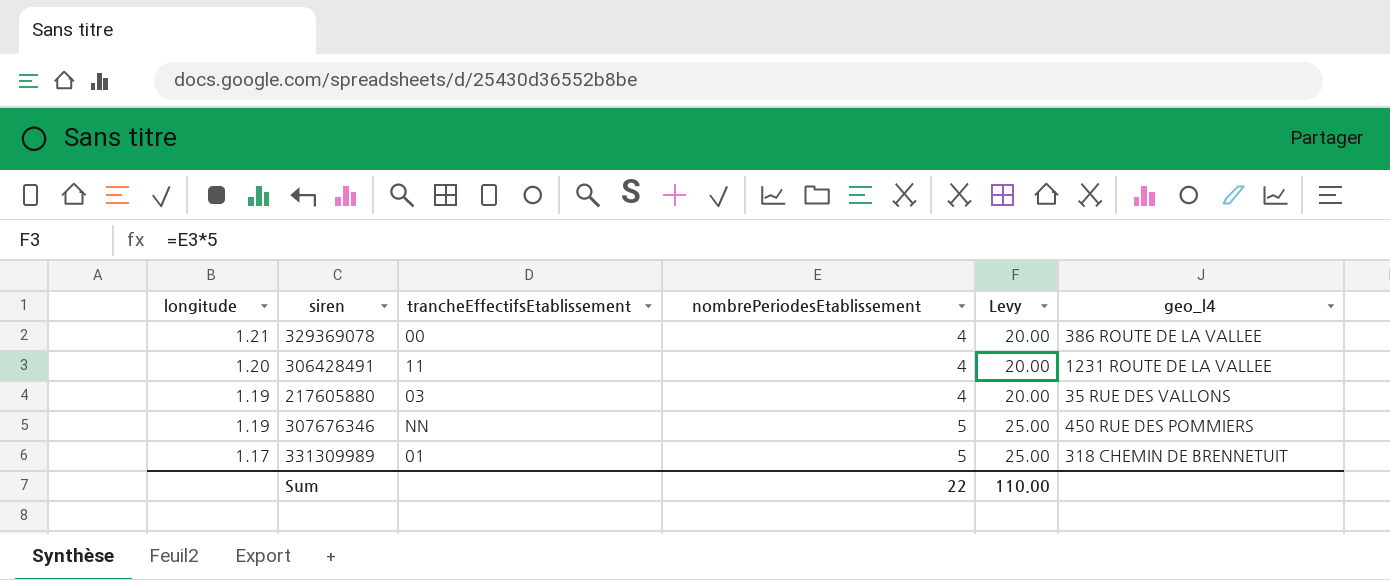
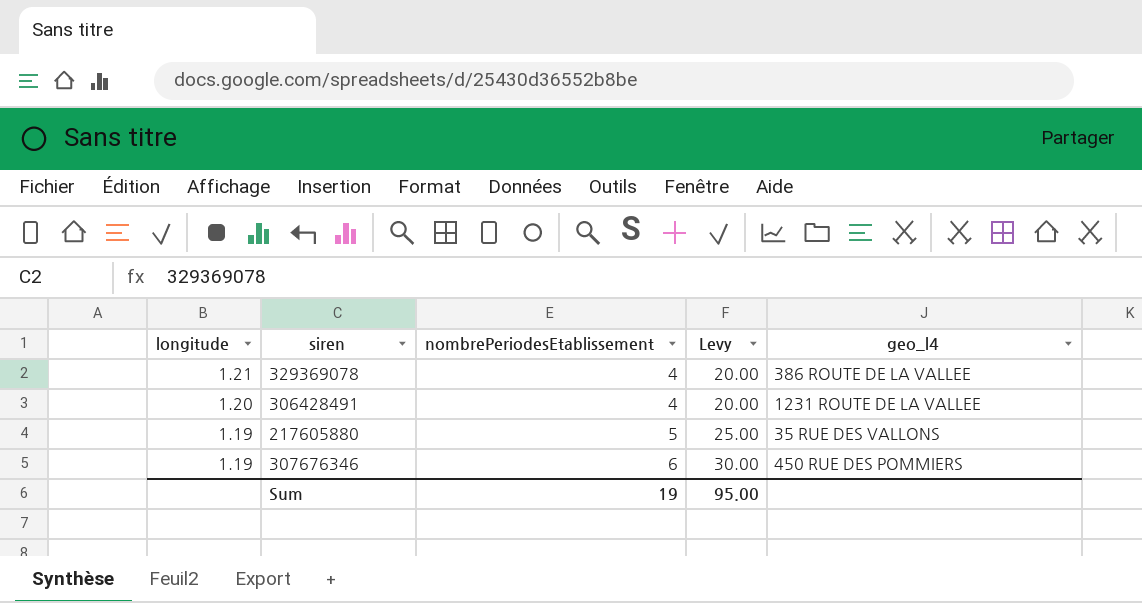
column trancheEffectifsEtablissement | position: 3 -> none
row 331309989: 1.17 | 01 | 5 | 25.00 | 318 CHEMIN DE BRENNETUIT -> none
217605880 | nombrePeriodesEtablissement: 4 -> 5
217605880 | Levy: 20.00 -> 25.00
307676346 | nombrePeriodesEtablissement: 5 -> 6
307676346 | Levy: 25.00 -> 30.00
Sum | nombrePeriodesEtablissement: 22 -> 19
Sum | Levy: 110.00 -> 95.00

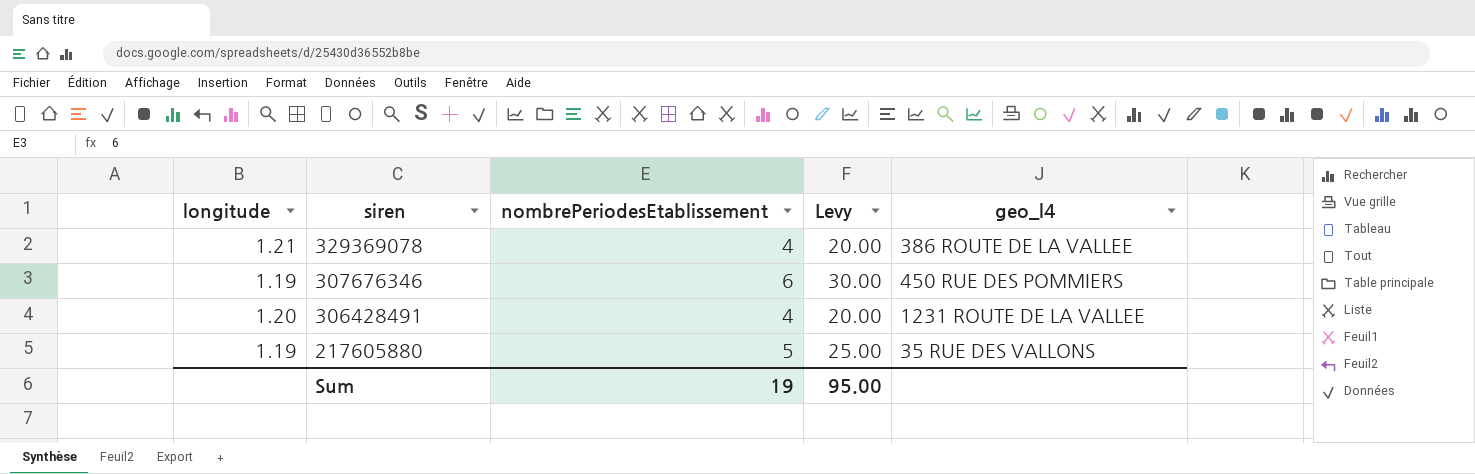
row order: longitude descending -> siren descending

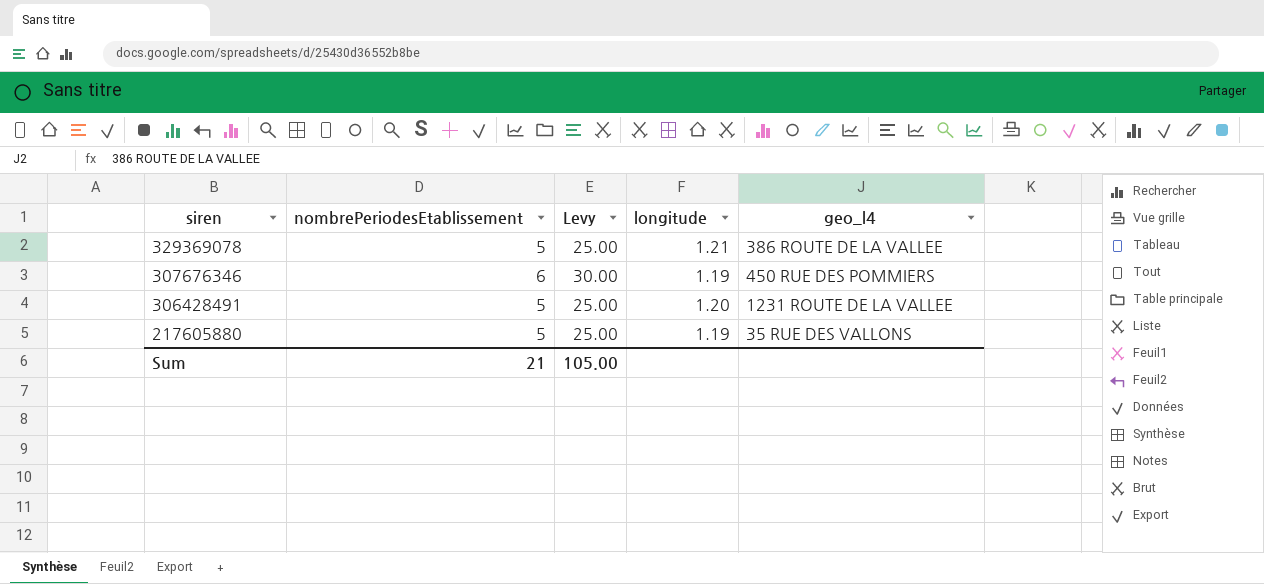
column longitude | position: 1 -> 4
329369078 | nombrePeriodesEtablissement: 4 -> 5
329369078 | Levy: 20.00 -> 25.00
306428491 | nombrePeriodesEtablissement: 4 -> 5
306428491 | Levy: 20.00 -> 25.00
Sum | nombrePeriodesEtablissement: 19 -> 21
Sum | Levy: 95.00 -> 105.00

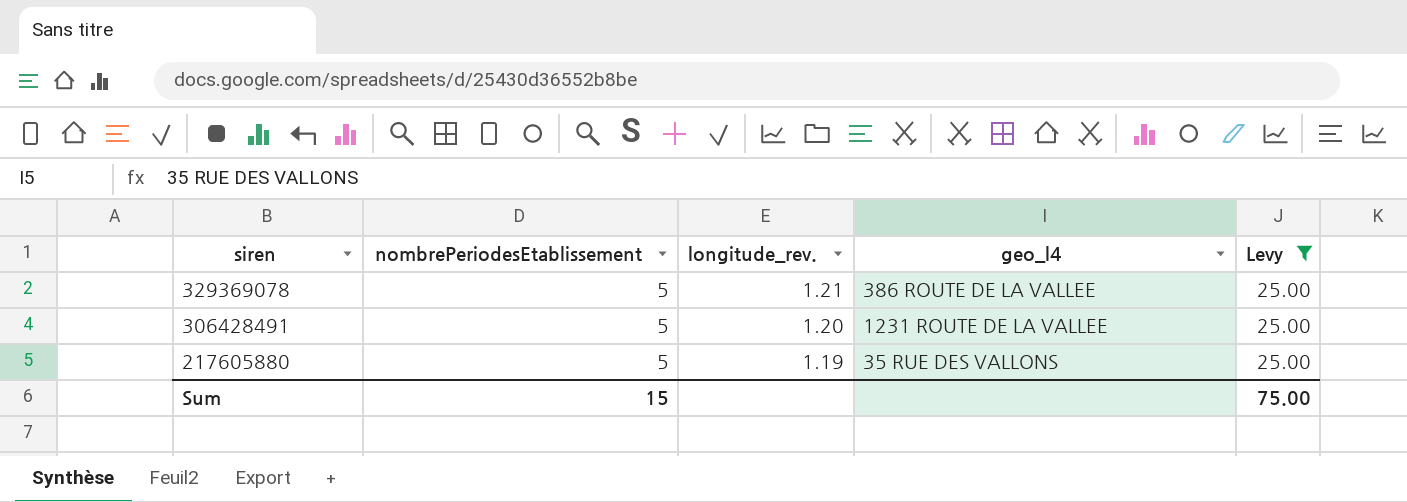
filter: none -> Levy = 25.00
column name: longitude -> longitude_rev.
column Levy | position: 3 -> 5
Sum | nombrePeriodesEtablissement: 21 -> 15
Sum | Levy: 105.00 -> 75.00

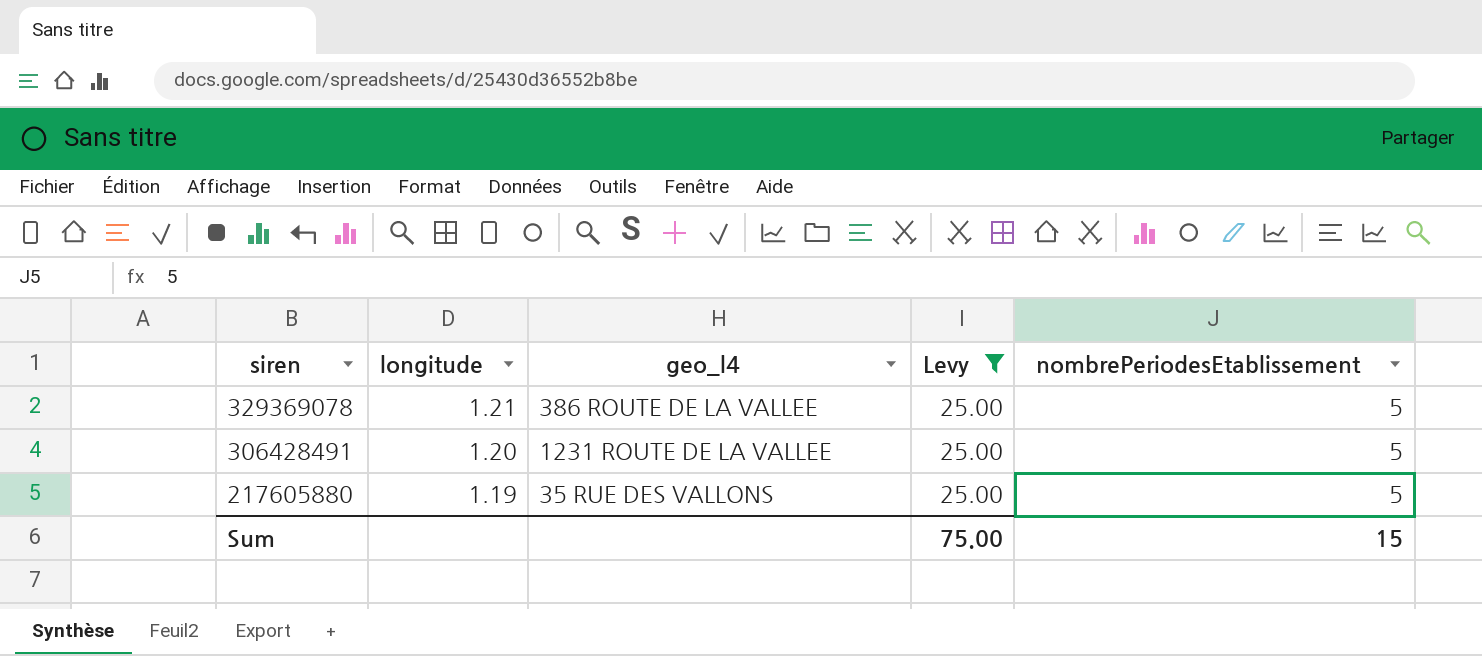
column name: longitude_rev. -> longitude
column nombrePeriodesEtablissement | position: 2 -> 5

